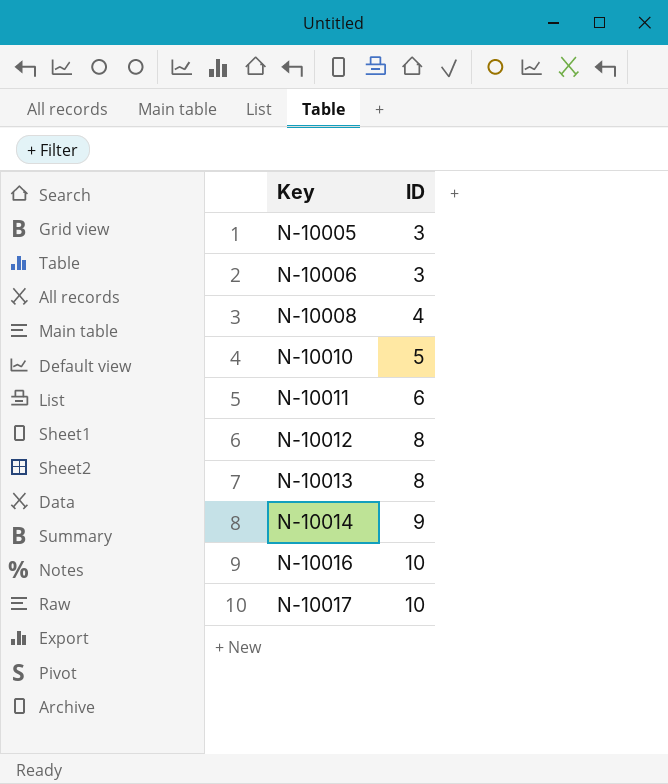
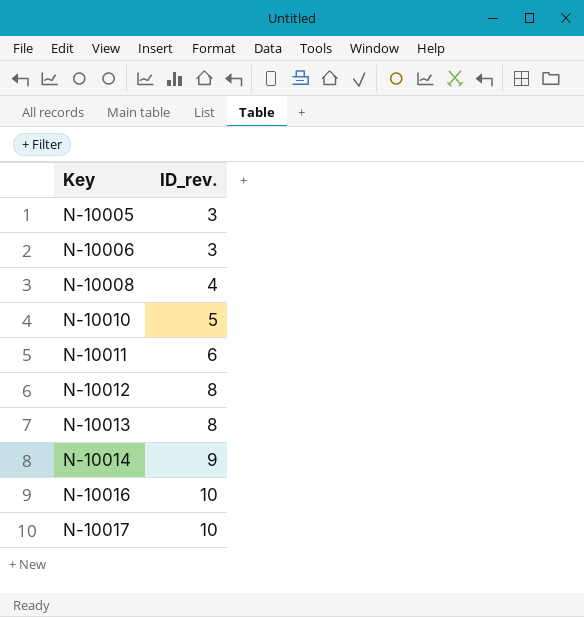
column name: ID -> ID_rev.

